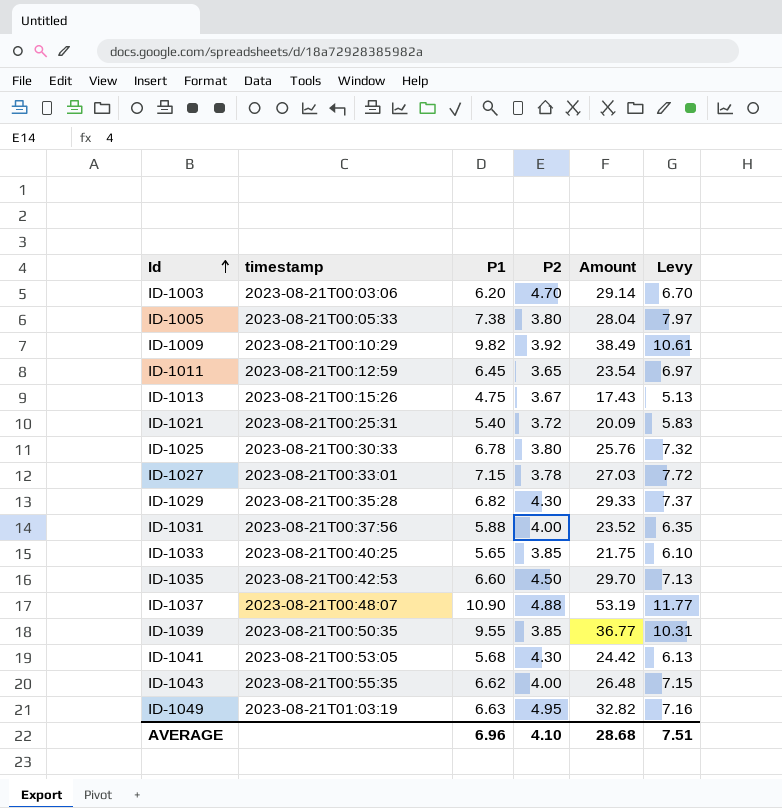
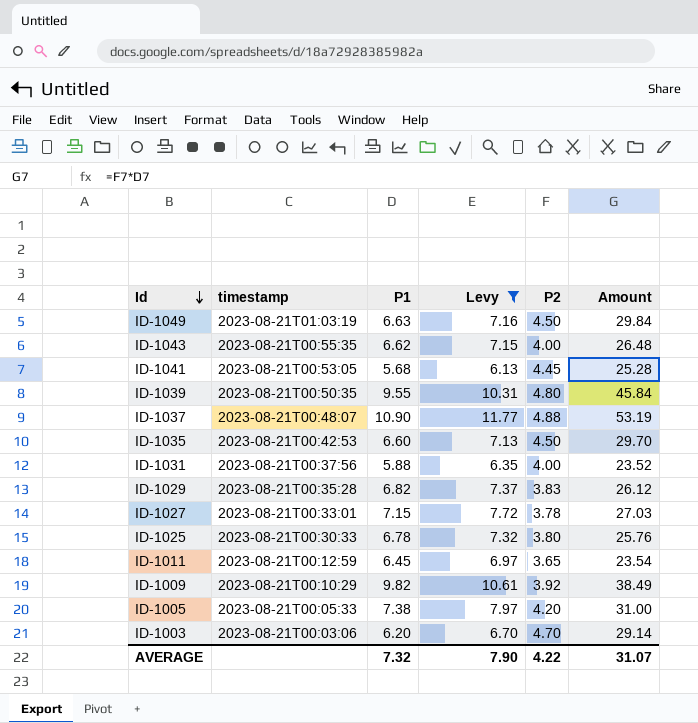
filter: none -> Levy >= 6.13
row order: Id ascending -> Id descending
column Levy | position: 6 -> 4
ID-1049 | P2: 4.95 -> 4.50
ID-1049 | Amount: 32.82 -> 29.84
ID-1041 | P2: 4.30 -> 4.45
ID-1041 | Amount: 24.42 -> 25.28
ID-1039 | P2: 3.85 -> 4.80
ID-1039 | Amount: 36.77 -> 45.84
ID-1029 | P2: 4.30 -> 3.83
ID-1029 | Amount: 29.33 -> 26.12
ID-1005 | P2: 3.80 -> 4.20
ID-1005 | Amount: 28.04 -> 31.00
AVERAGE | P1: 6.96 -> 7.32
AVERAGE | Levy: 7.51 -> 7.90
AVERAGE | P2: 4.10 -> 4.22
AVERAGE | Amount: 28.68 -> 31.07

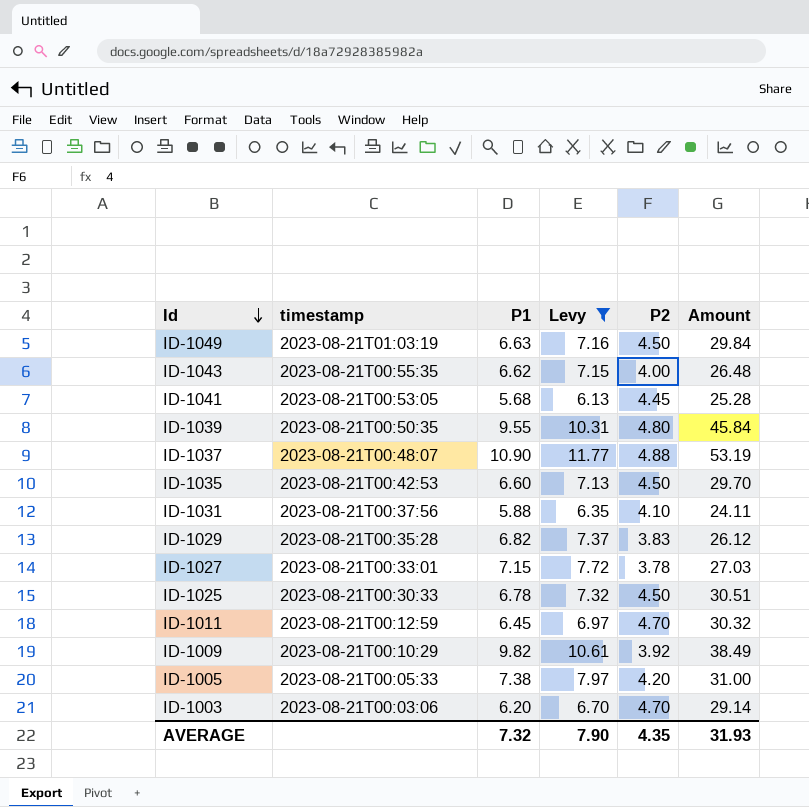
ID-1031 | P2: 4.00 -> 4.10
ID-1031 | Amount: 23.52 -> 24.11
ID-1025 | P2: 3.80 -> 4.50
ID-1025 | Amount: 25.76 -> 30.51
ID-1011 | P2: 3.65 -> 4.70
ID-1011 | Amount: 23.54 -> 30.32
AVERAGE | P2: 4.22 -> 4.35
AVERAGE | Amount: 31.07 -> 31.93

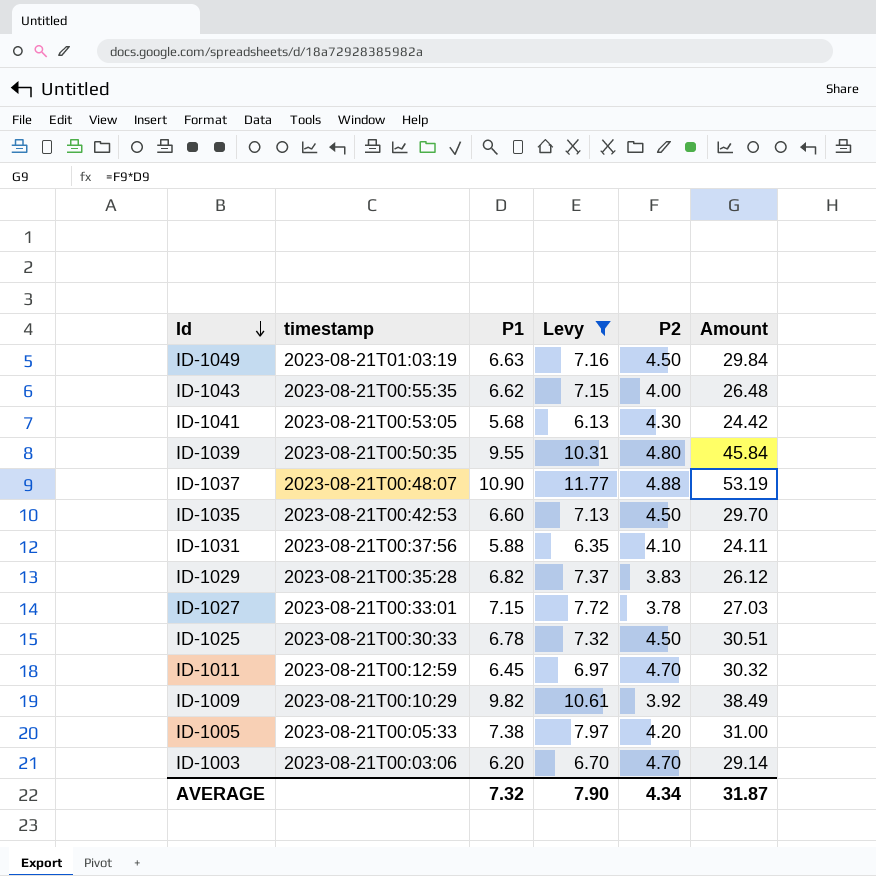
ID-1041 | P2: 4.45 -> 4.30
ID-1041 | Amount: 25.28 -> 24.42
AVERAGE | P2: 4.35 -> 4.34
AVERAGE | Amount: 31.93 -> 31.87

